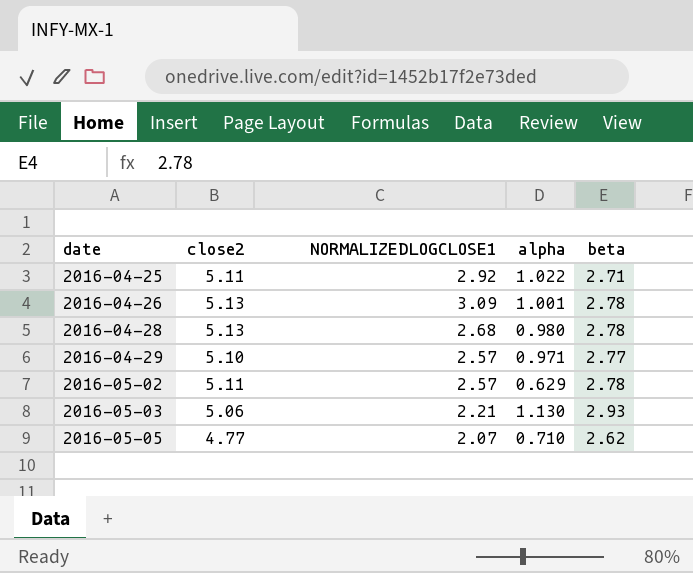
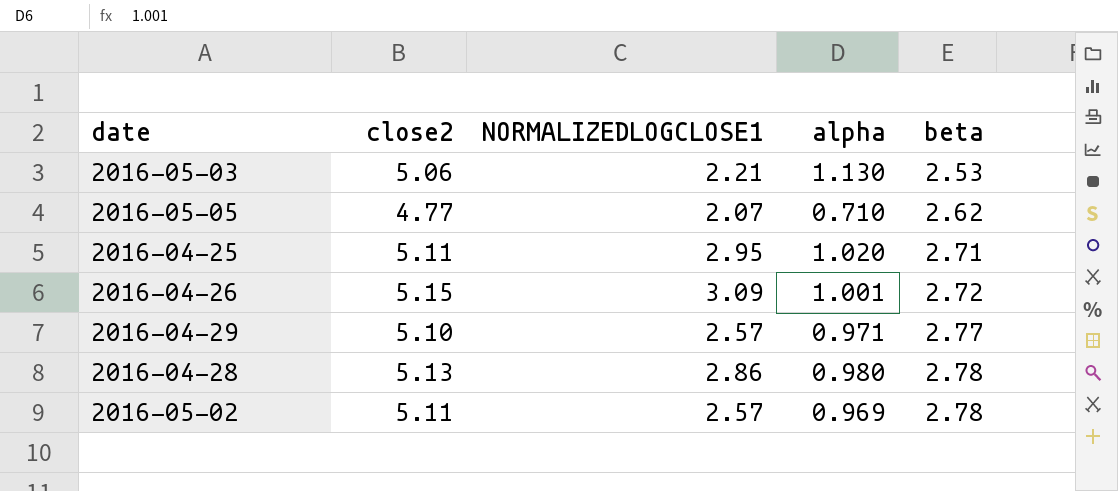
row order: date ascending -> beta ascending
2016-05-03 | beta: 2.93 -> 2.53
2016-04-25 | NORMALIZEDLOGCLOSE1: 2.92 -> 2.95
2016-04-25 | alpha: 1.022 -> 1.020
2016-04-26 | close2: 5.13 -> 5.15
2016-04-26 | beta: 2.78 -> 2.72
2016-04-28 | NORMALIZEDLOGCLOSE1: 2.68 -> 2.86
2016-05-02 | alpha: 0.629 -> 0.969

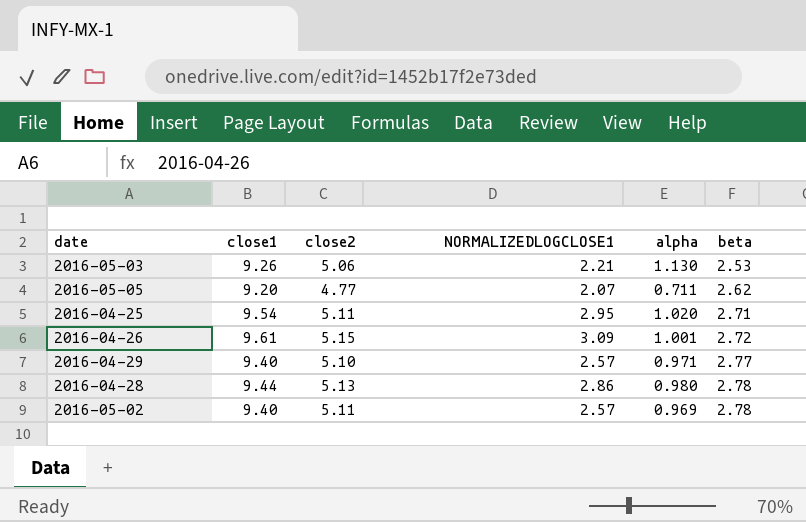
column close1 | position: none -> 2
2016-05-05 | alpha: 0.710 -> 0.711

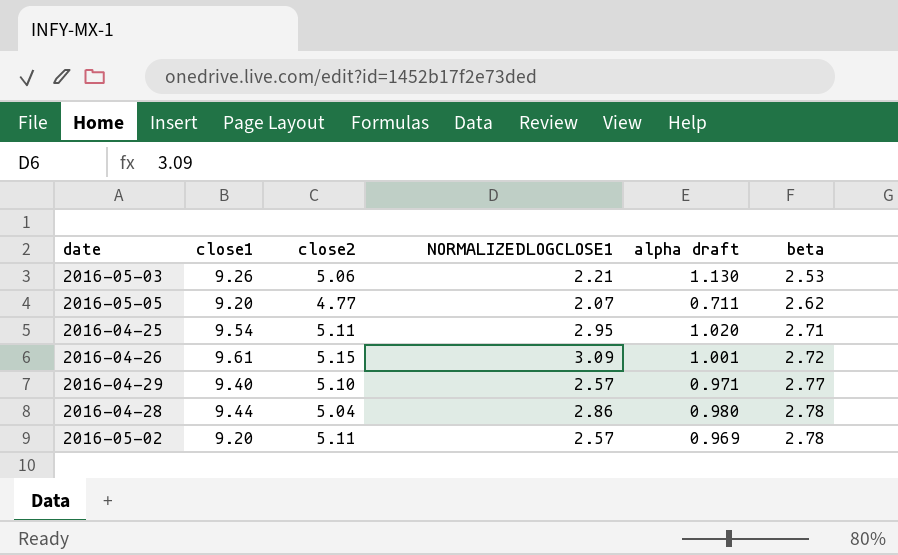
column name: alpha -> alpha draft
2016-04-28 | close2: 5.13 -> 5.04
2016-05-02 | close1: 9.40 -> 9.20

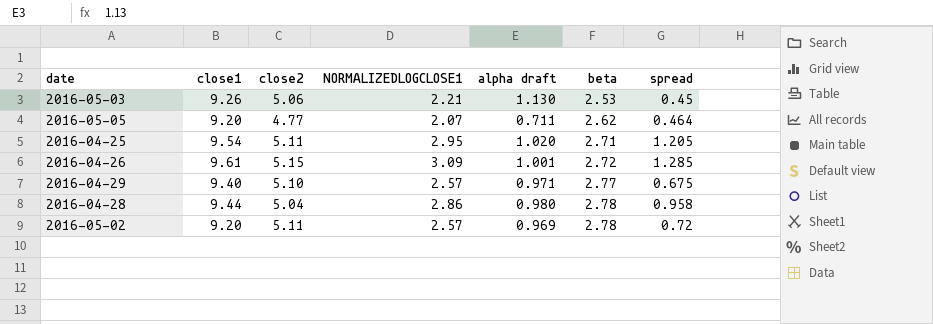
column spread | position: none -> 7

